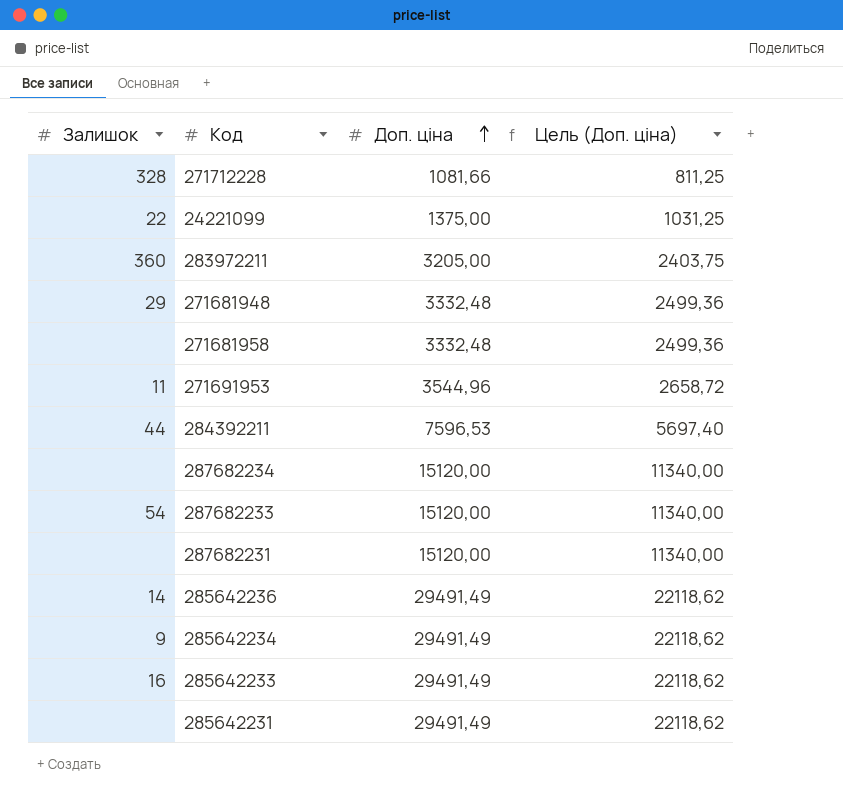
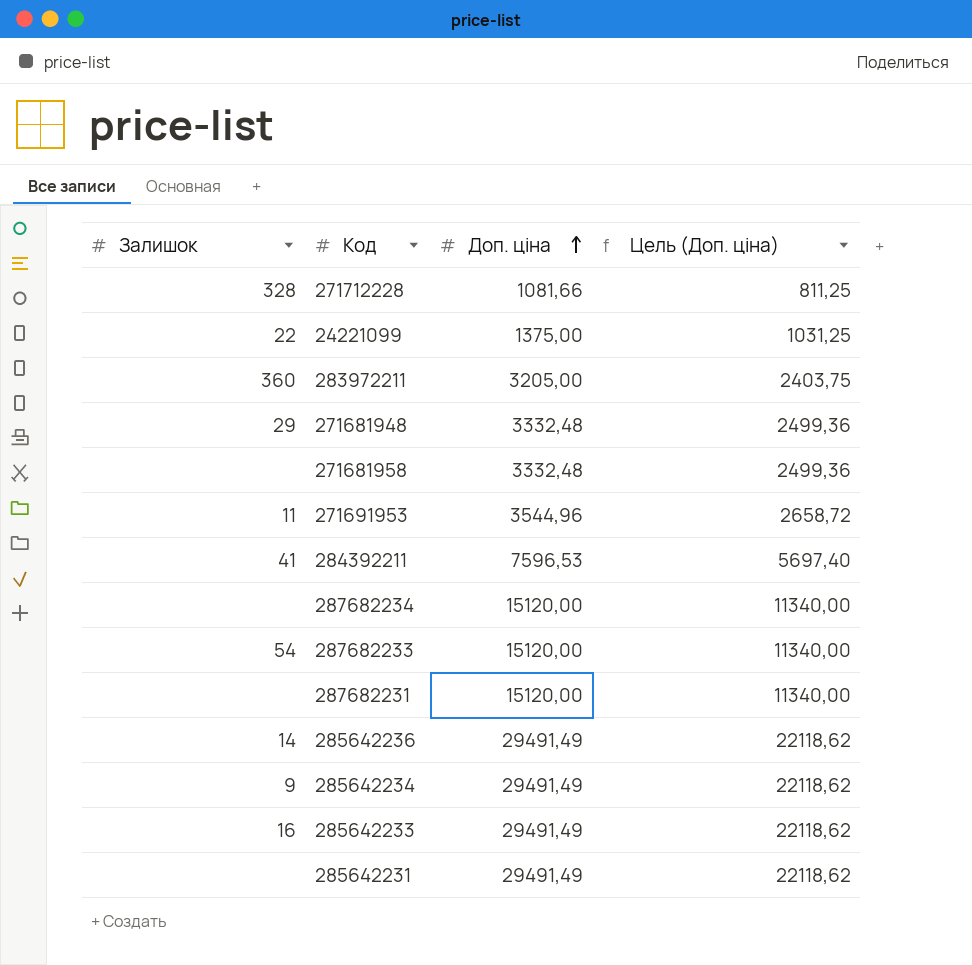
284392211 | Залишок: 44 -> 41

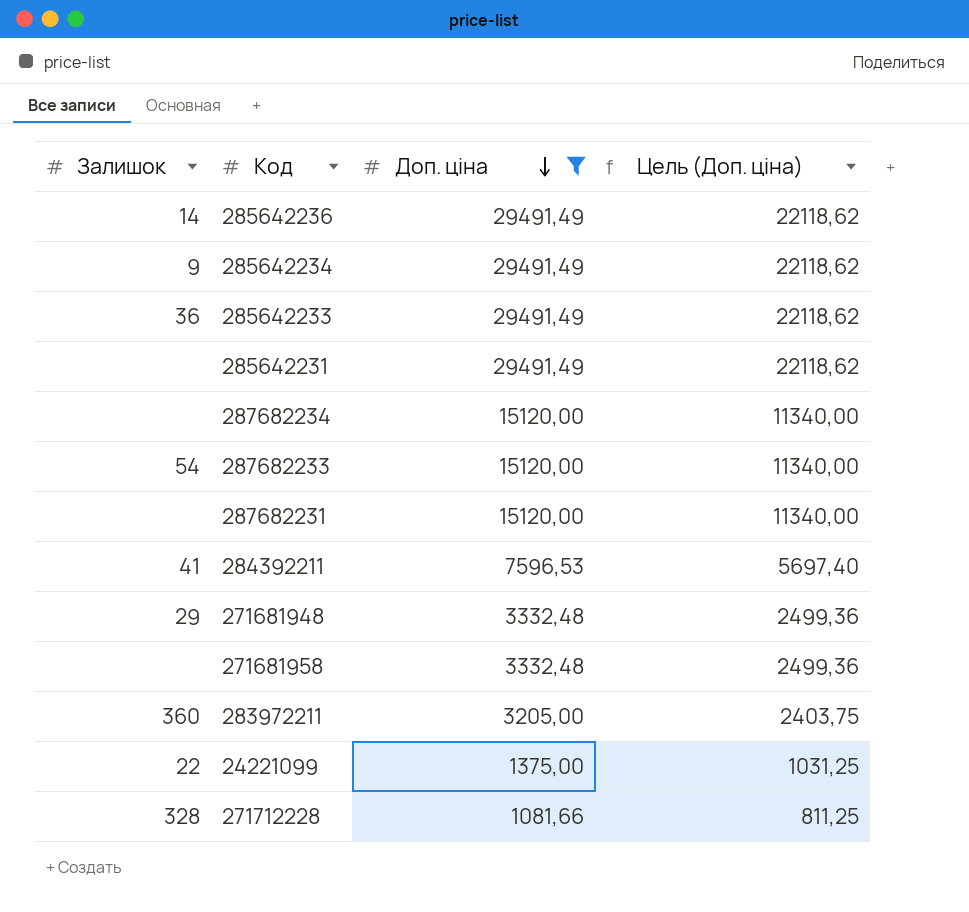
filter: none -> Доп. ціна != 3544,96
row order: Доп. ціна ascending -> Доп. ціна descending
285642233 | Залишок: 16 -> 36

